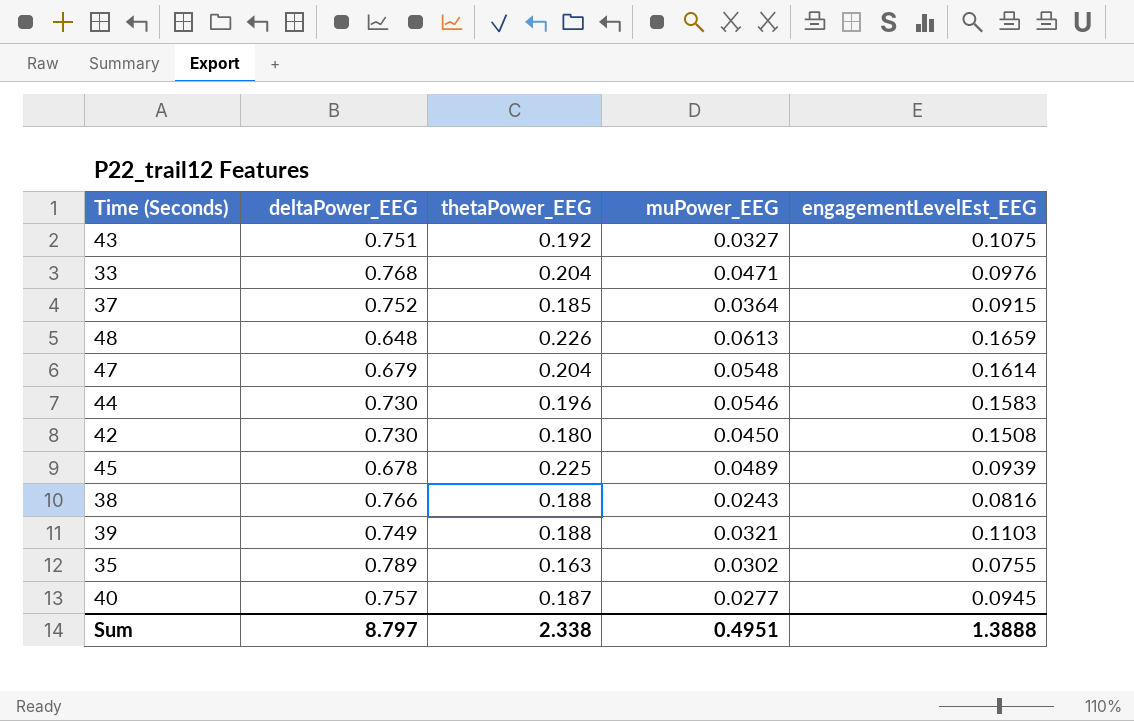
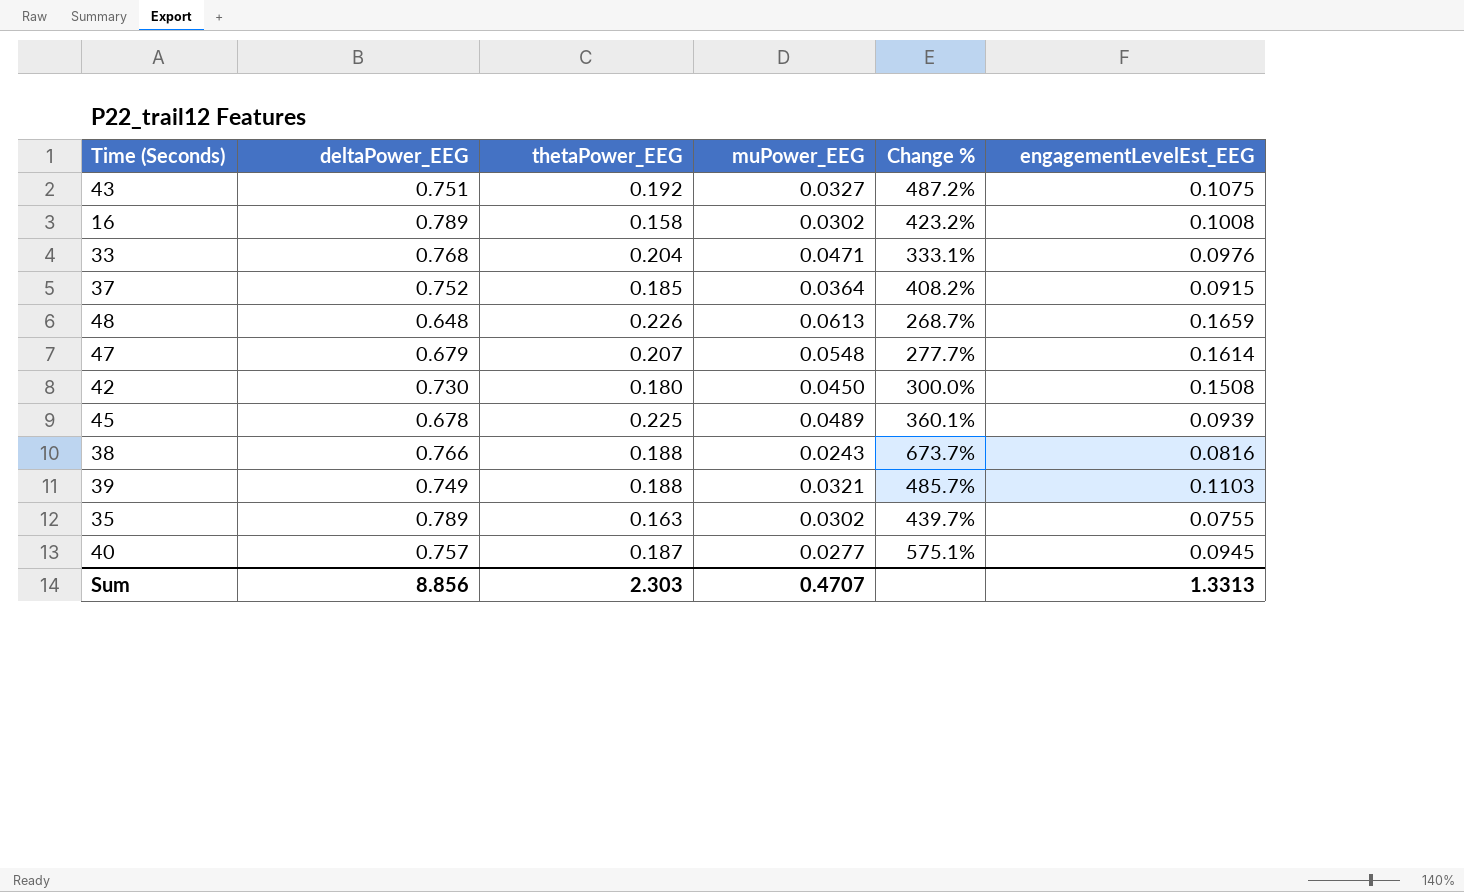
column Change % | formula: none -> ([thetaPower_EEG] - [muPower_EEG]) / [muPower_EEG]
row 44: 0.730 | 0.196 | 0.0546 | 0.1583 -> none
row 16: none -> 0.789 | 0.158 | 0.0302 | 423.2% | 0.1008
47 | thetaPower_EEG: 0.204 -> 0.207
Sum | deltaPower_EEG: 8.797 -> 8.856
Sum | thetaPower_EEG: 2.338 -> 2.303
Sum | muPower_EEG: 0.4951 -> 0.4707
Sum | engagementLevelEst_EEG: 1.3888 -> 1.3313

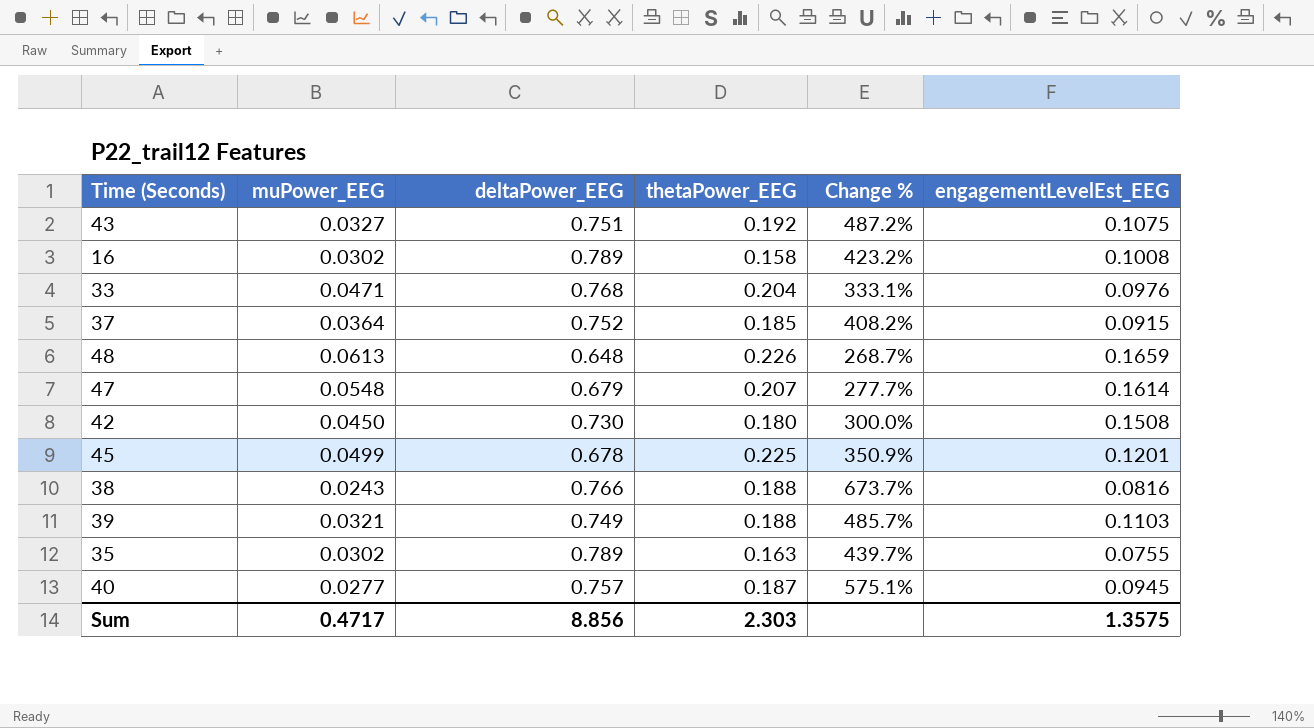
column muPower_EEG | position: 4 -> 2
45 | muPower_EEG: 0.0489 -> 0.0499
45 | Change %: 360.1% -> 350.9%
45 | engagementLevelEst_EEG: 0.0939 -> 0.1201
Sum | muPower_EEG: 0.4707 -> 0.4717
Sum | engagementLevelEst_EEG: 1.3313 -> 1.3575

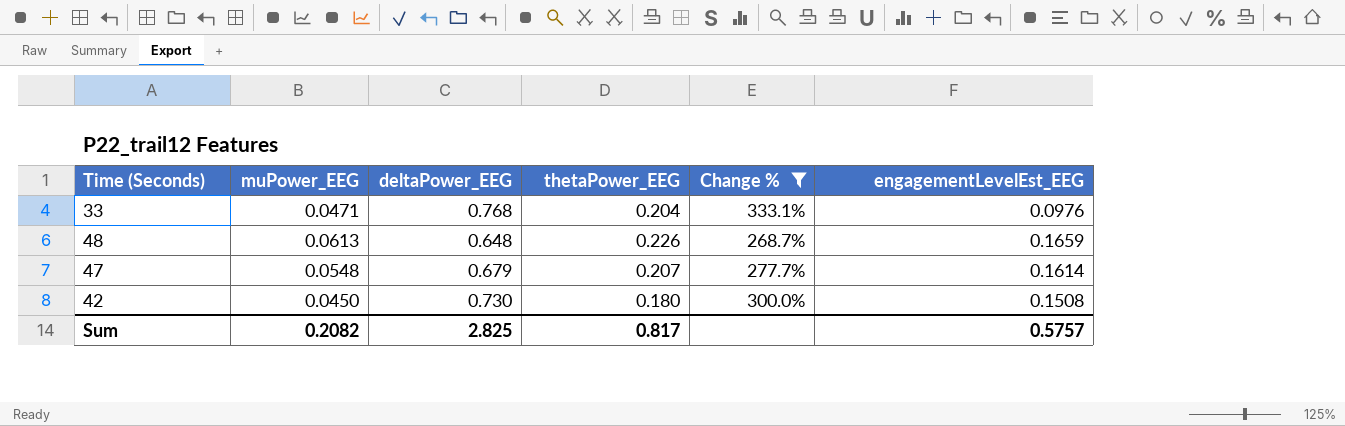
filter: none -> Change % <= 333.1%
Sum | muPower_EEG: 0.4717 -> 0.2082
Sum | deltaPower_EEG: 8.856 -> 2.825
Sum | thetaPower_EEG: 2.303 -> 0.817
Sum | engagementLevelEst_EEG: 1.3575 -> 0.5757

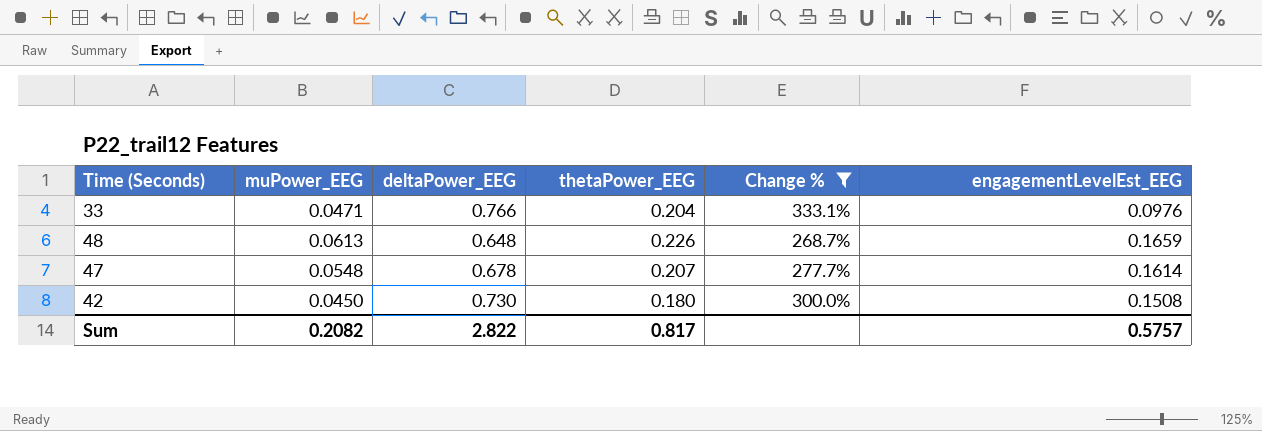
33 | deltaPower_EEG: 0.768 -> 0.766
47 | deltaPower_EEG: 0.679 -> 0.678
Sum | deltaPower_EEG: 2.825 -> 2.822

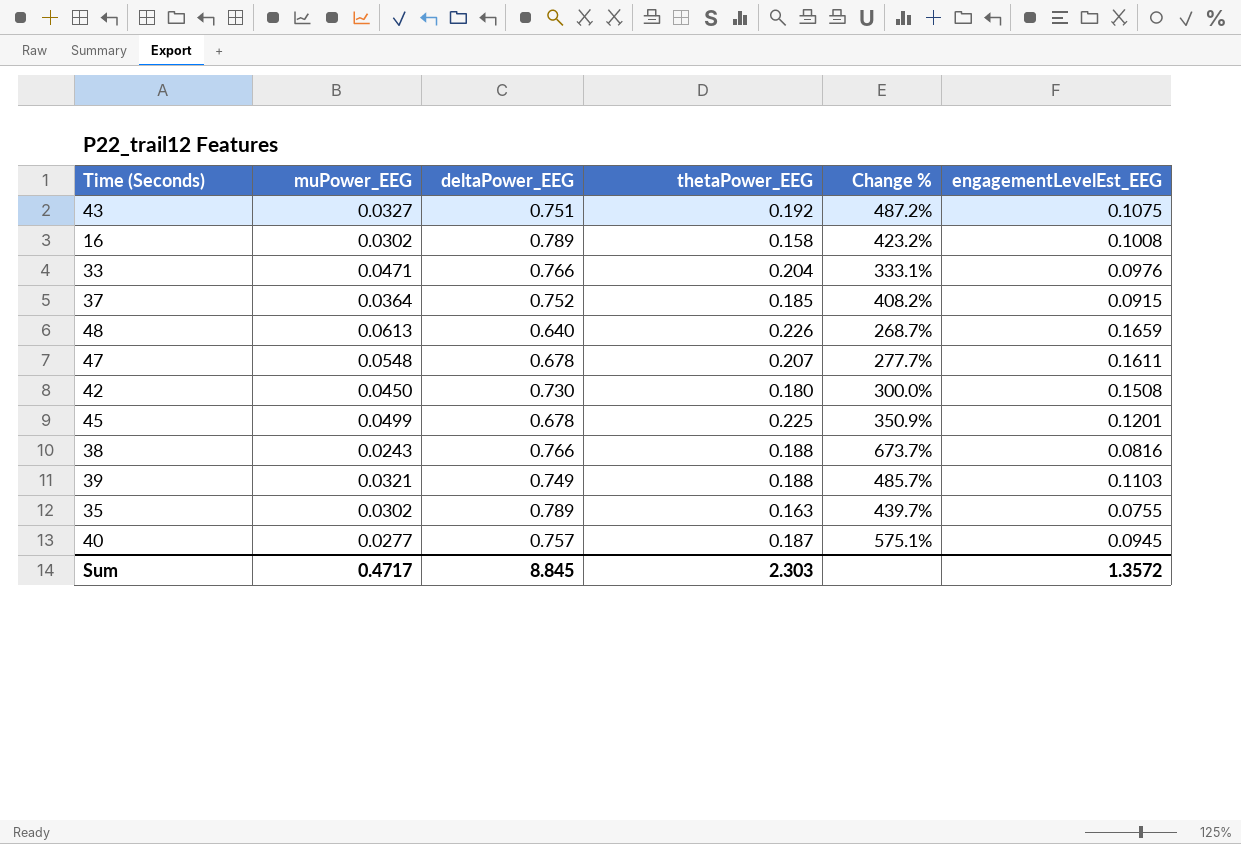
filter: Change % <= 333.1% -> none
48 | deltaPower_EEG: 0.648 -> 0.640
47 | engagementLevelEst_EEG: 0.1614 -> 0.1611
Sum | muPower_EEG: 0.2082 -> 0.4717
Sum | deltaPower_EEG: 2.822 -> 8.845
Sum | thetaPower_EEG: 0.817 -> 2.303
Sum | engagementLevelEst_EEG: 0.5757 -> 1.3572

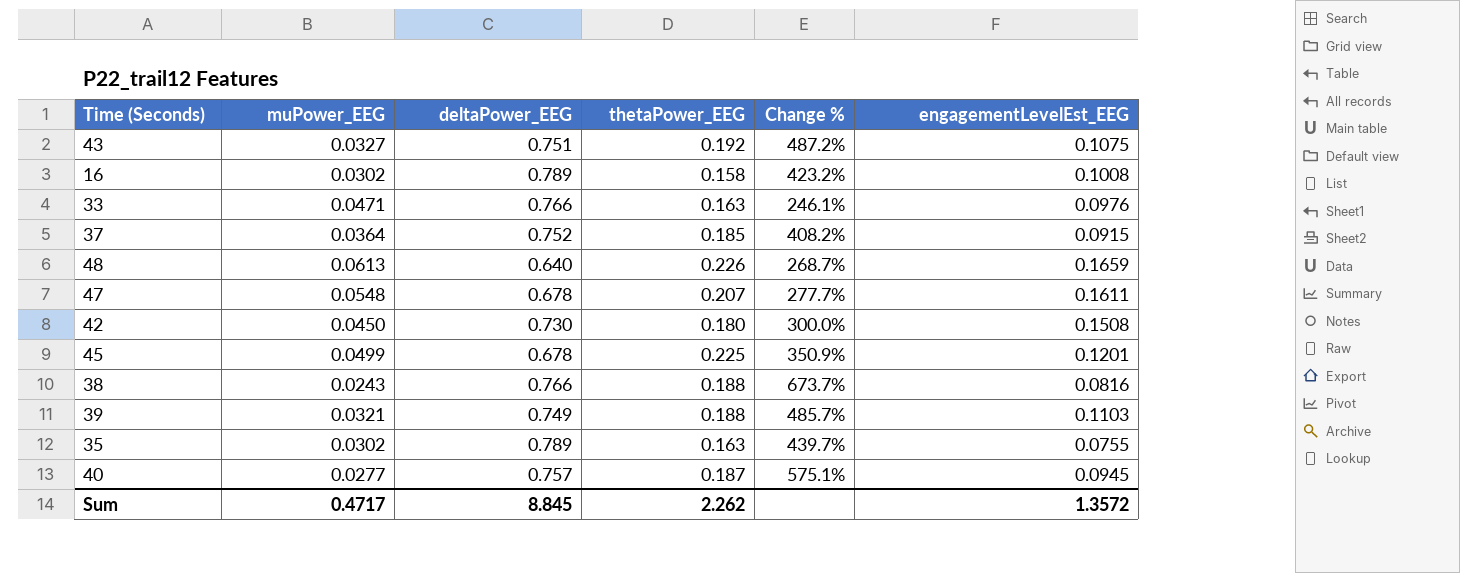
33 | thetaPower_EEG: 0.204 -> 0.163
33 | Change %: 333.1% -> 246.1%
Sum | thetaPower_EEG: 2.303 -> 2.262

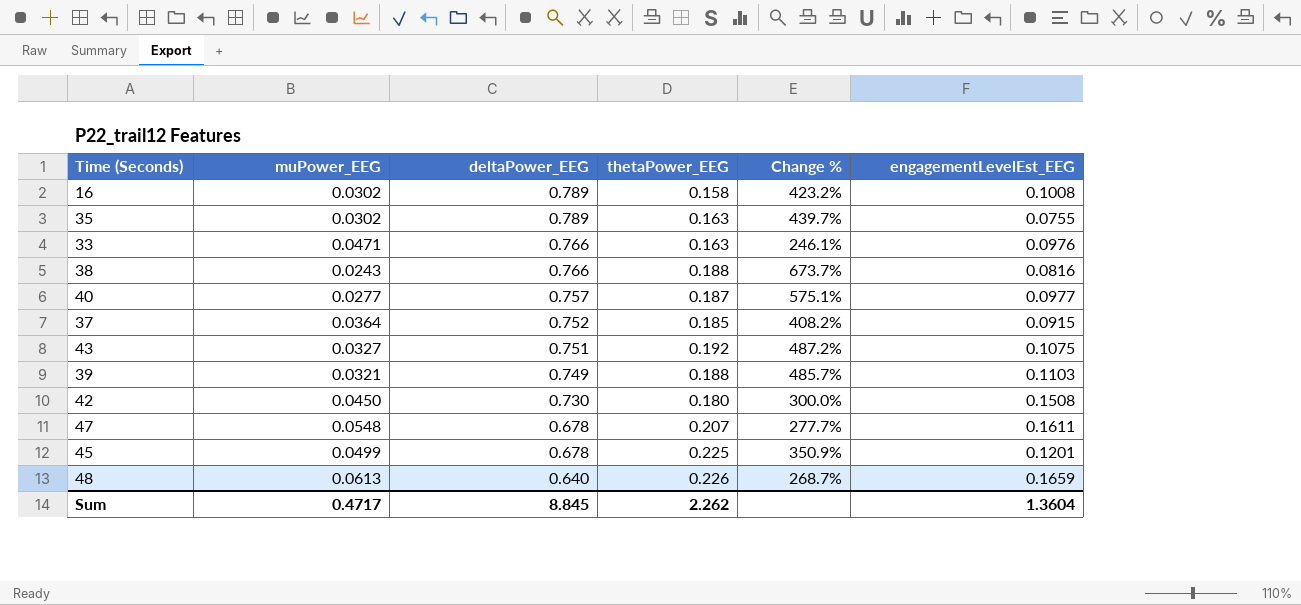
row order: none -> deltaPower_EEG descending
40 | engagementLevelEst_EEG: 0.0945 -> 0.0977
Sum | engagementLevelEst_EEG: 1.3572 -> 1.3604

